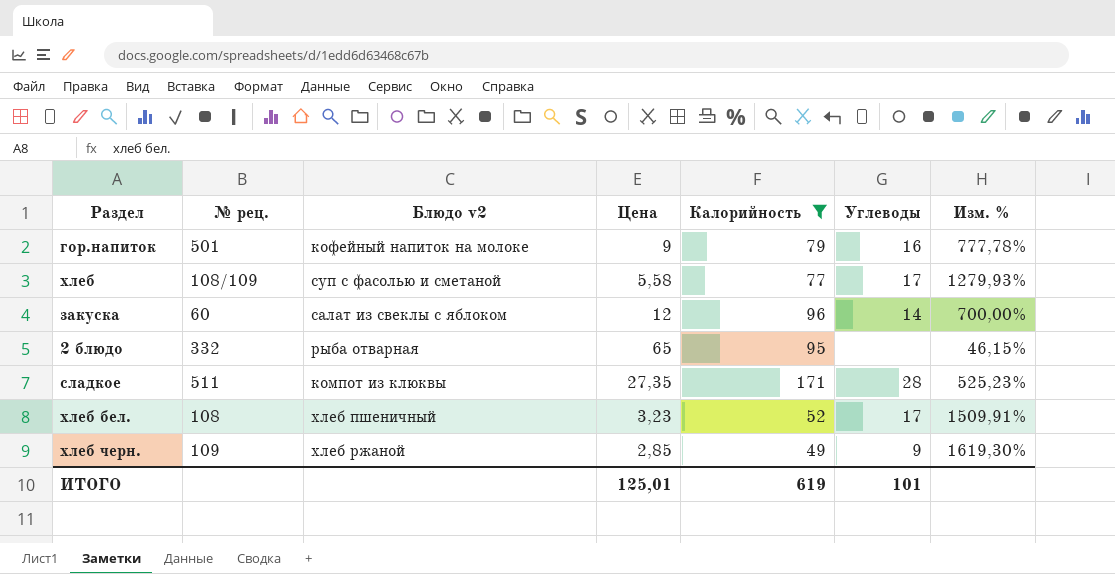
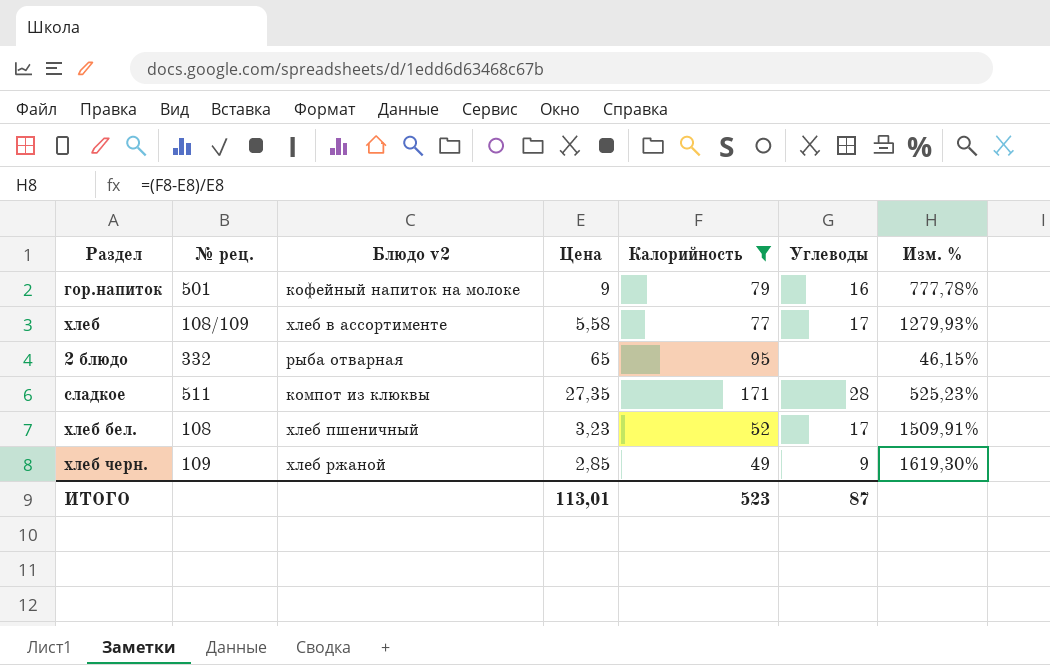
row закуска: 60 | салат из свеклы с яблоком | 12 | 96 | 14 | 700,00% -> none
хлеб | Блюдо v2: суп с фасолью и сметаной -> хлеб в ассортименте
ИТОГО | Цена: 125,01 -> 113,01
ИТОГО | Калорийность: 619 -> 523
ИТОГО | Углеводы: 101 -> 87

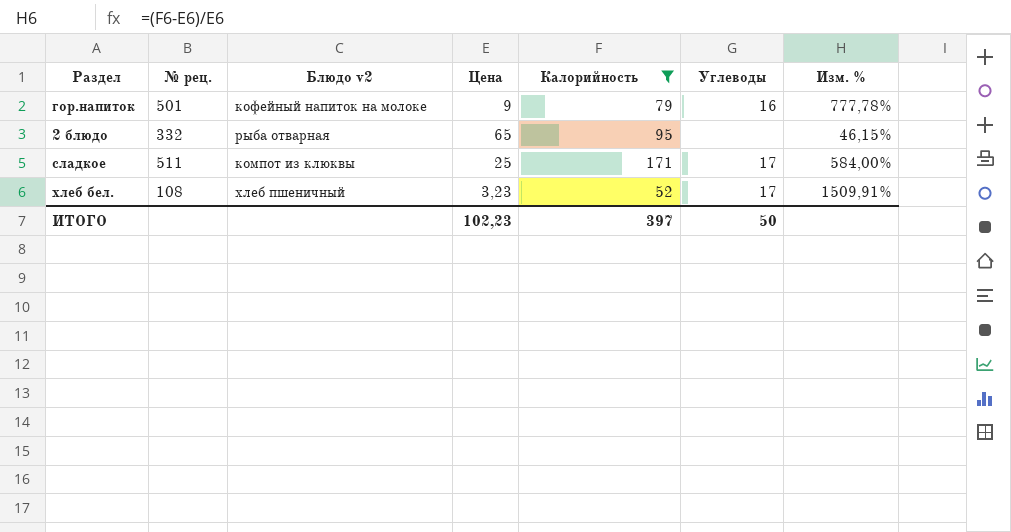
row хлеб: 108/109 | хлеб в ассортименте | 5,58 | 77 | 17 | 1279,93% -> none
row хлеб черн.: 109 | хлеб ржаной | 2,85 | 49 | 9 | 1619,30% -> none
сладкое | Цена: 27,35 -> 25
сладкое | Углеводы: 28 -> 17
сладкое | Изм. %: 525,23% -> 584,00%
ИТОГО | Цена: 113,01 -> 102,23
ИТОГО | Калорийность: 523 -> 397
ИТОГО | Углеводы: 87 -> 50

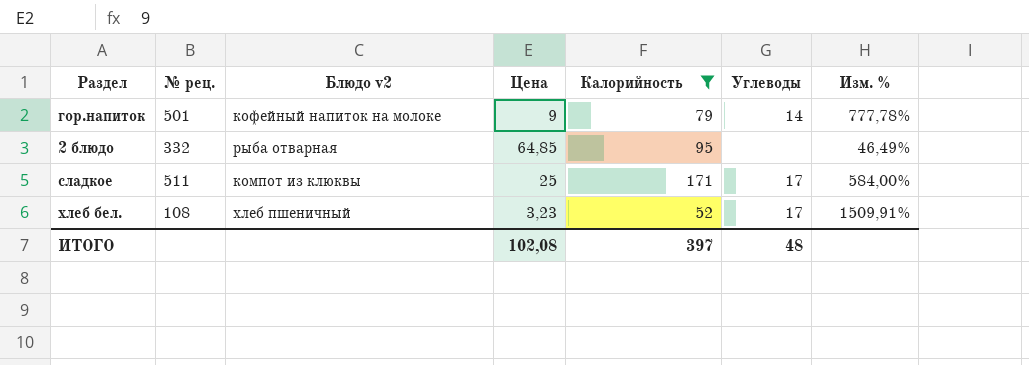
гор.напиток | Углеводы: 16 -> 14
2 блюдо | Цена: 65 -> 64,85
2 блюдо | Изм. %: 46,15% -> 46,49%
ИТОГО | Цена: 102,23 -> 102,08
ИТОГО | Углеводы: 50 -> 48

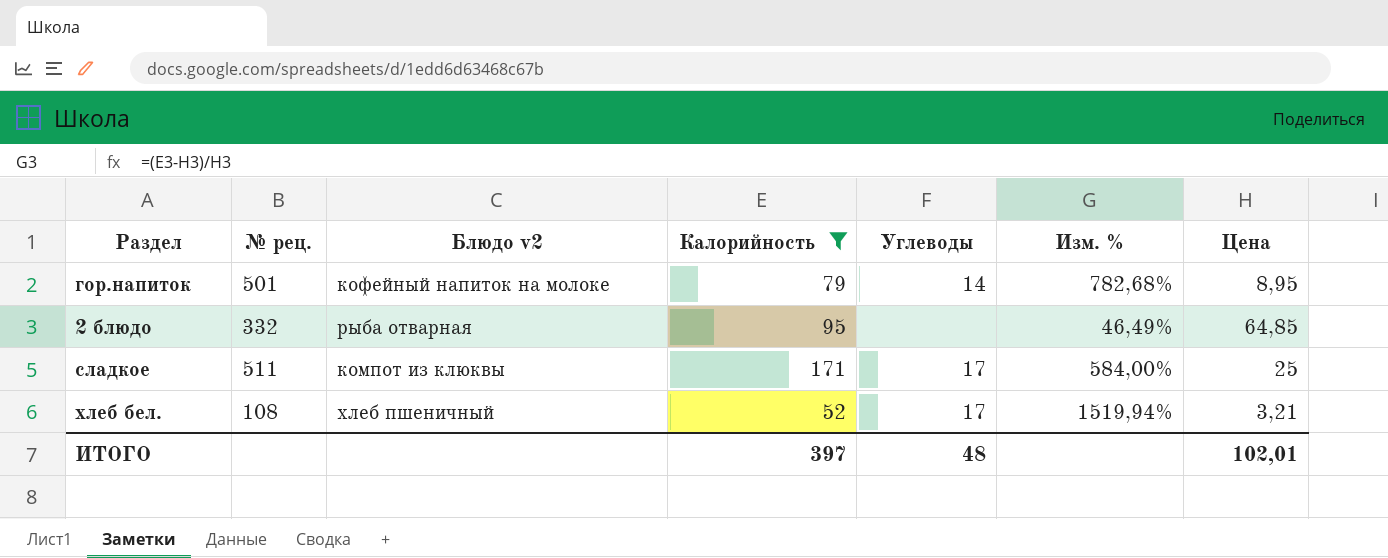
column Цена | position: 4 -> 7
гор.напиток | Изм. %: 777,78% -> 782,68%
гор.напиток | Цена: 9 -> 8,95
хлеб бел. | Изм. %: 1509,91% -> 1519,94%
хлеб бел. | Цена: 3,23 -> 3,21
ИТОГО | Цена: 102,08 -> 102,01

